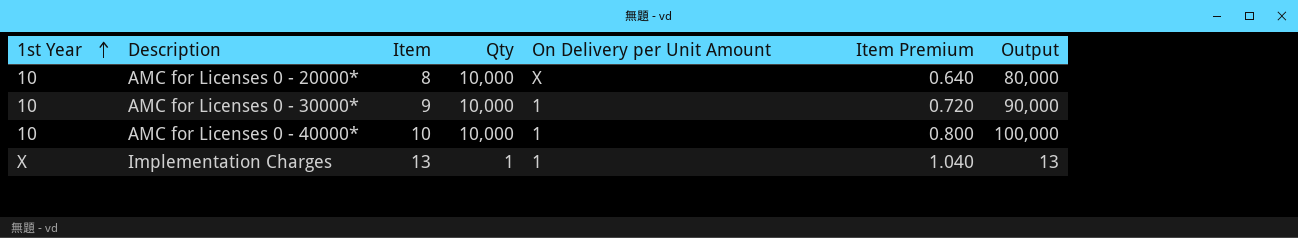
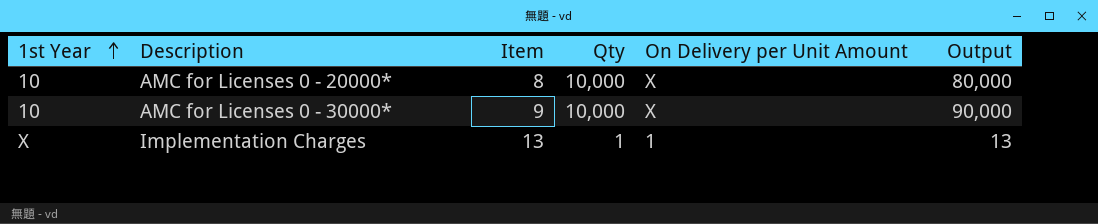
column Item Premium | formula: [Item] * 0.08 -> none
row AMC for Licenses 0 - 40000*: 10 | 10 | 10,000 | 1 | 0.800 | 100,000 -> none
AMC for Licenses 0 - 30000* | On Delivery per Unit Amount: 1 -> X

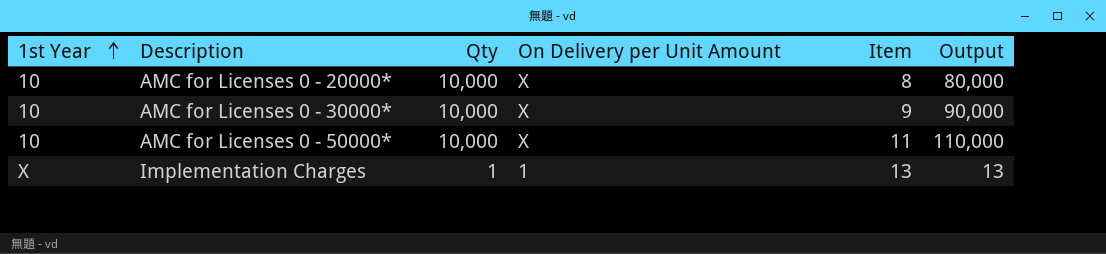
column Item | position: 3 -> 5
row AMC for Licenses 0 - 50000*: none -> 10 | 10,000 | X | 11 | 110,000

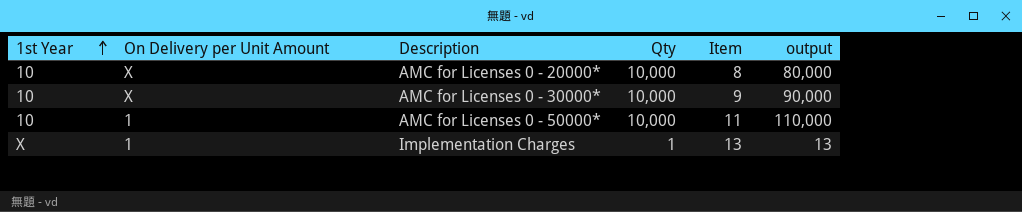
column On Delivery per Unit Amount | position: 4 -> 2
column name: Output -> output
AMC for Licenses 0 - 50000* | On Delivery per Unit Amount: X -> 1

